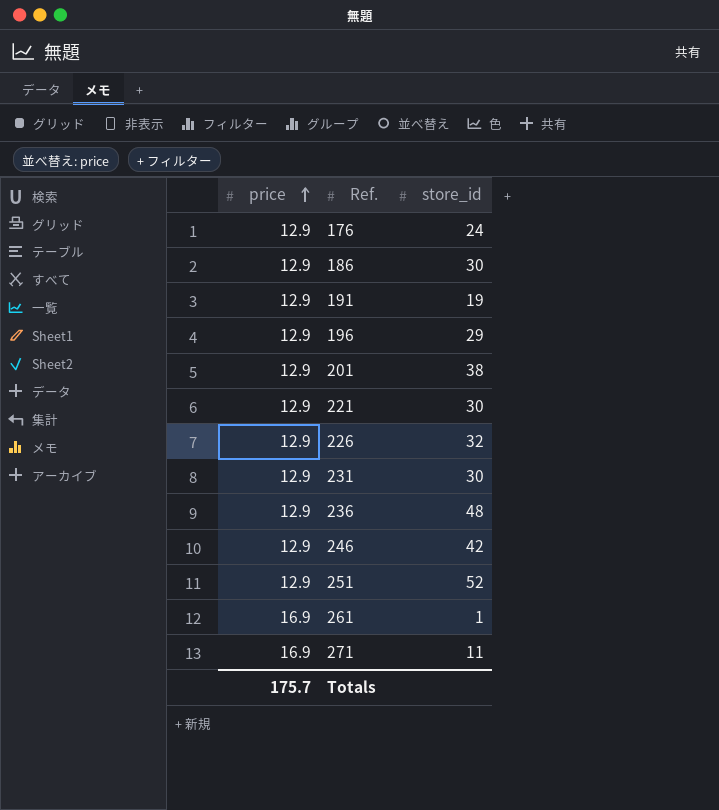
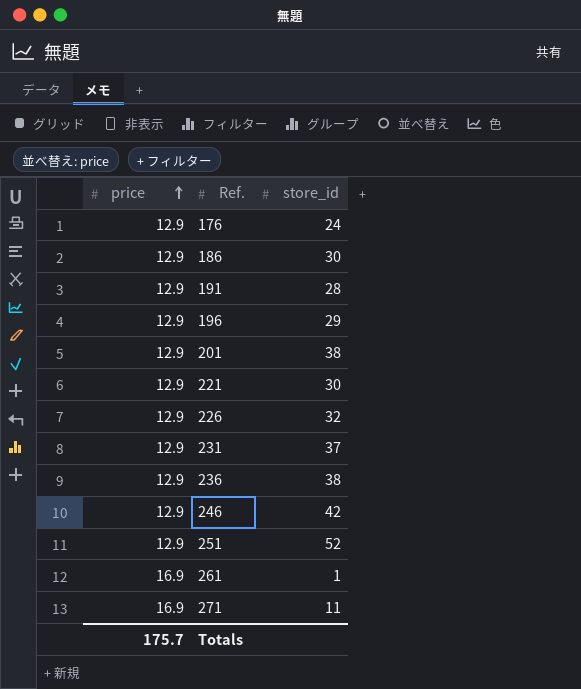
191 | store_id: 19 -> 28
231 | store_id: 30 -> 37
236 | store_id: 48 -> 38

